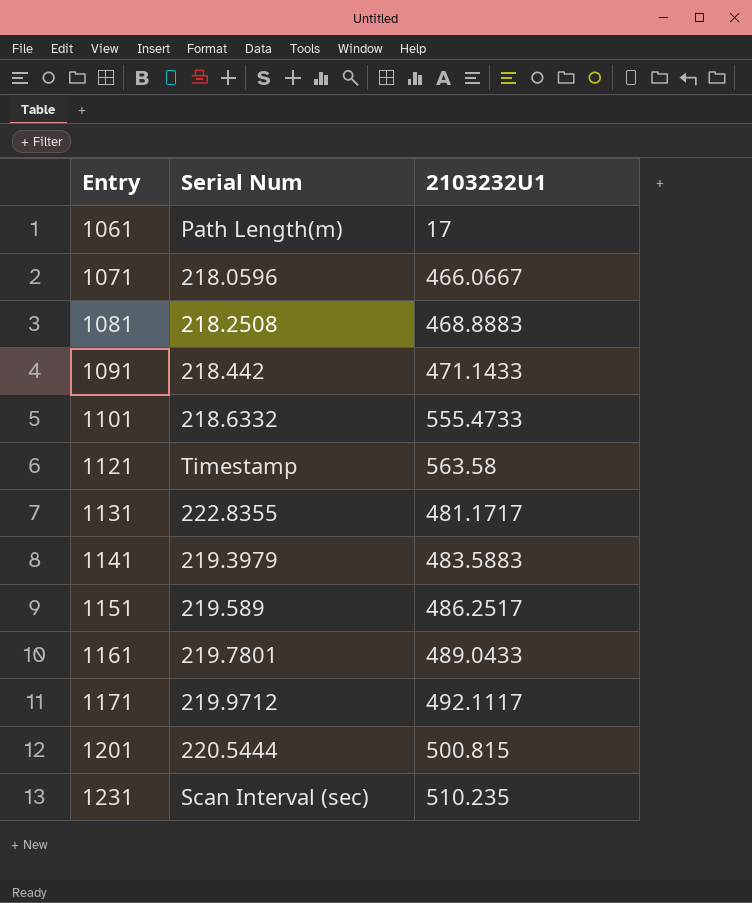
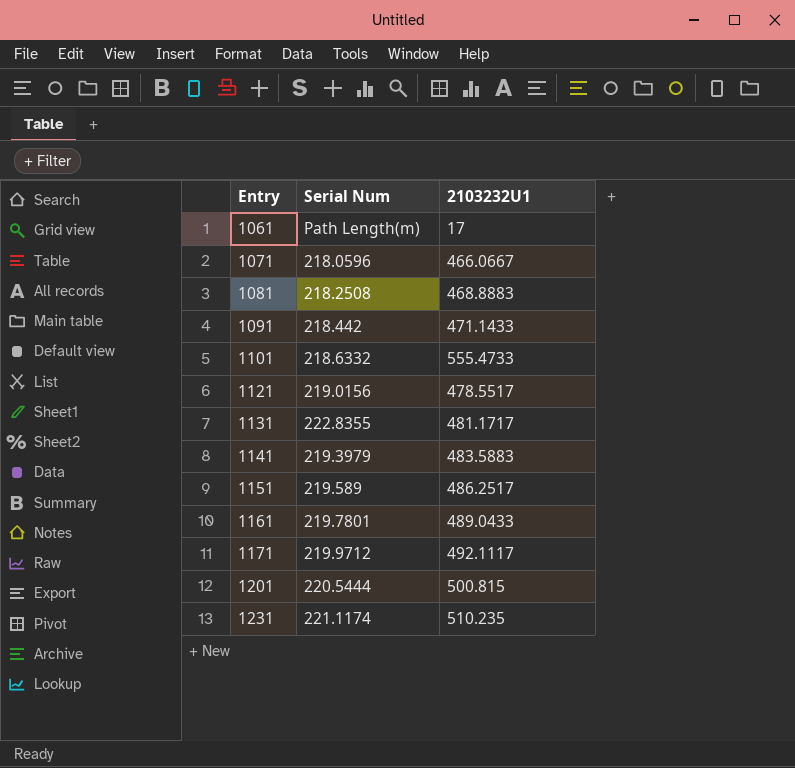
1121 | Serial Num: Timestamp -> 219.0156
1121 | 2103232U1: 563.58 -> 478.5517
1231 | Serial Num: Scan Interval (sec) -> 221.1174

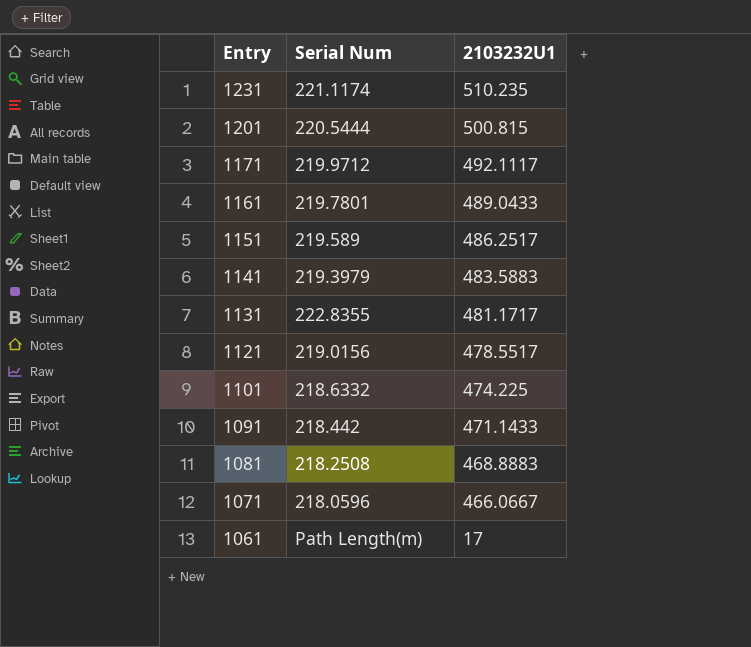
row order: Entry ascending -> Entry descending
1101 | 2103232U1: 555.4733 -> 474.225

